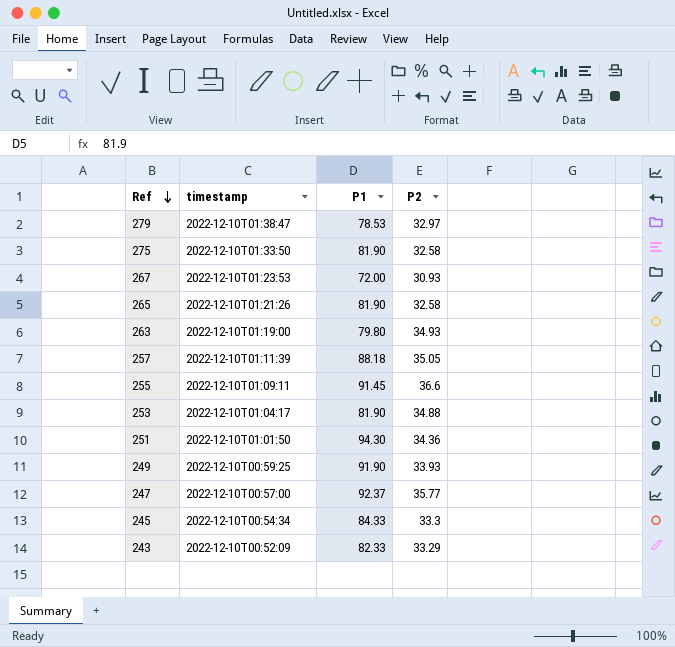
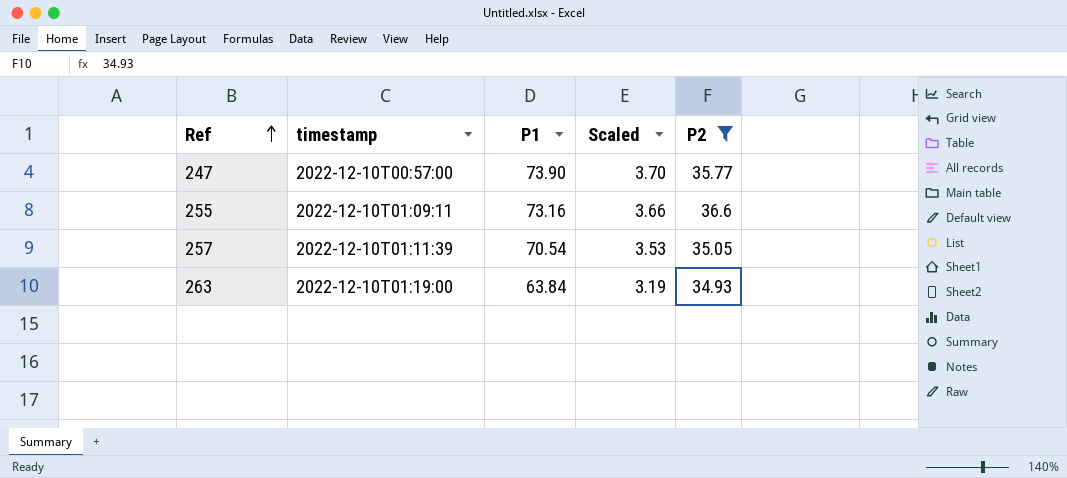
filter: none -> P2 >= 34.93
row order: Ref descending -> Ref ascending
column Scaled | formula: none -> [P1] * 0.05
247 | P1: 92.37 -> 73.90
255 | P1: 91.45 -> 73.16
257 | P1: 88.18 -> 70.54
263 | P1: 79.80 -> 63.84

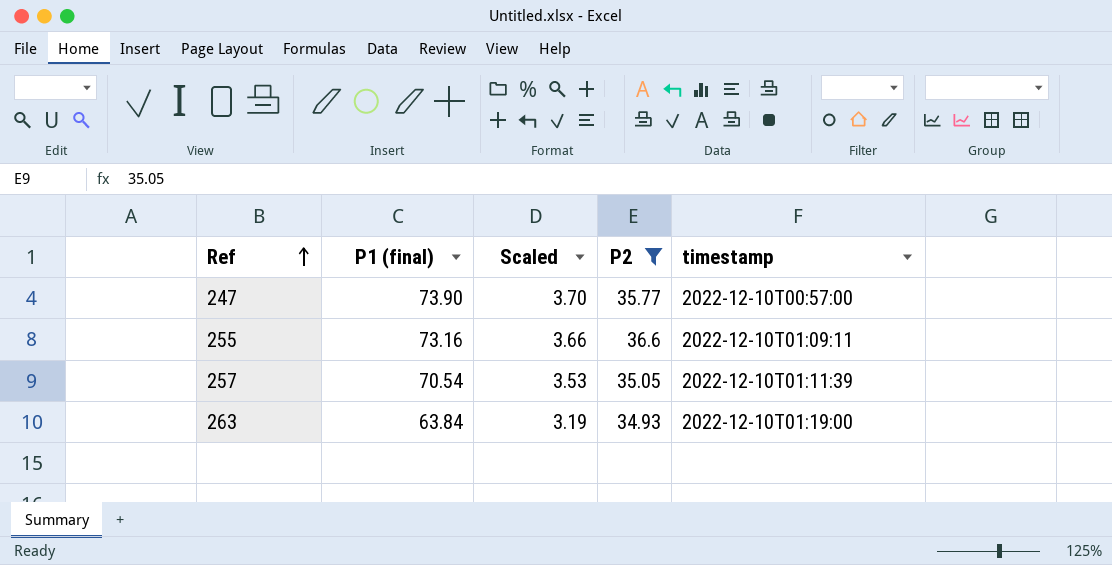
column name: P1 -> P1 (final)
column timestamp | position: 2 -> 5

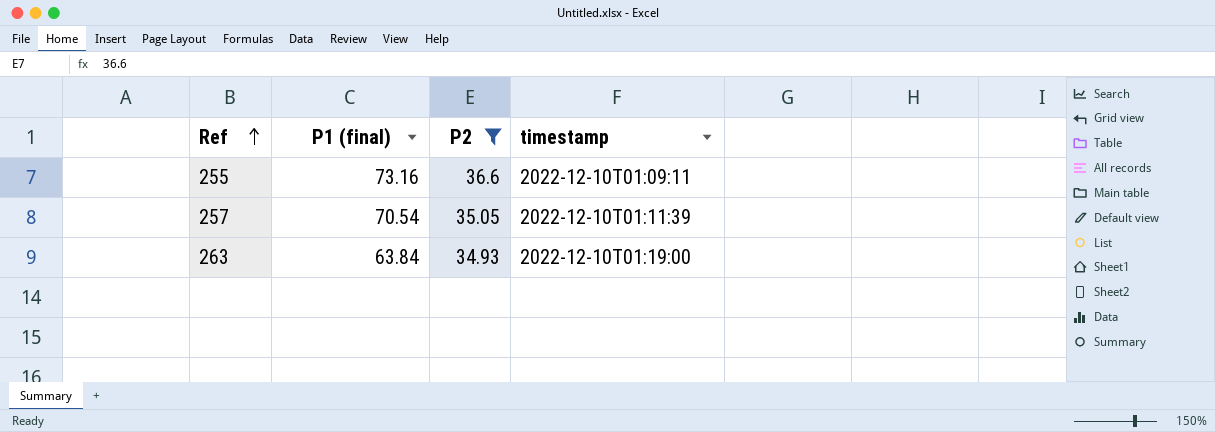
column Scaled | formula: [P1 (final)] * 0.05 -> none
row 247: 73.90 | 3.70 | 35.77 | 2022-12-10T00:57:00 -> none

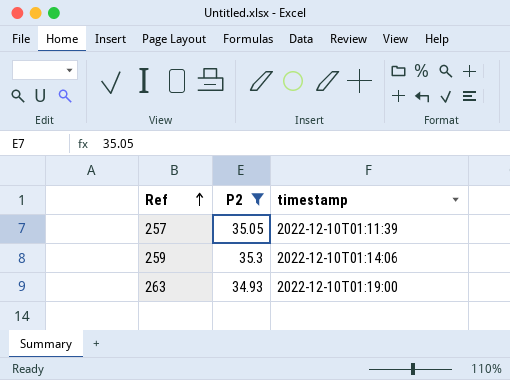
column P1 (final) | position: 2 -> none
row 255: 73.16 | 36.6 | 2022-12-10T01:09:11 -> none
row 259: none -> 35.3 | 2022-12-10T01:14:06

